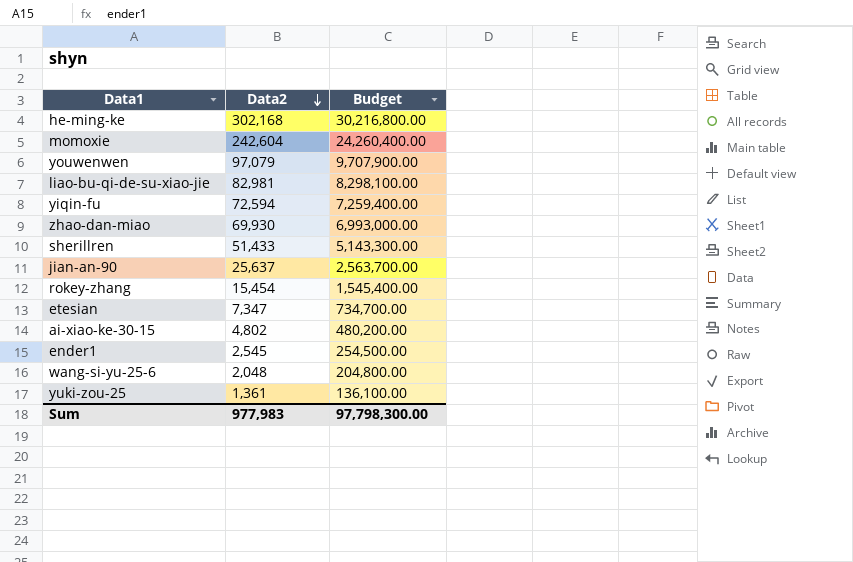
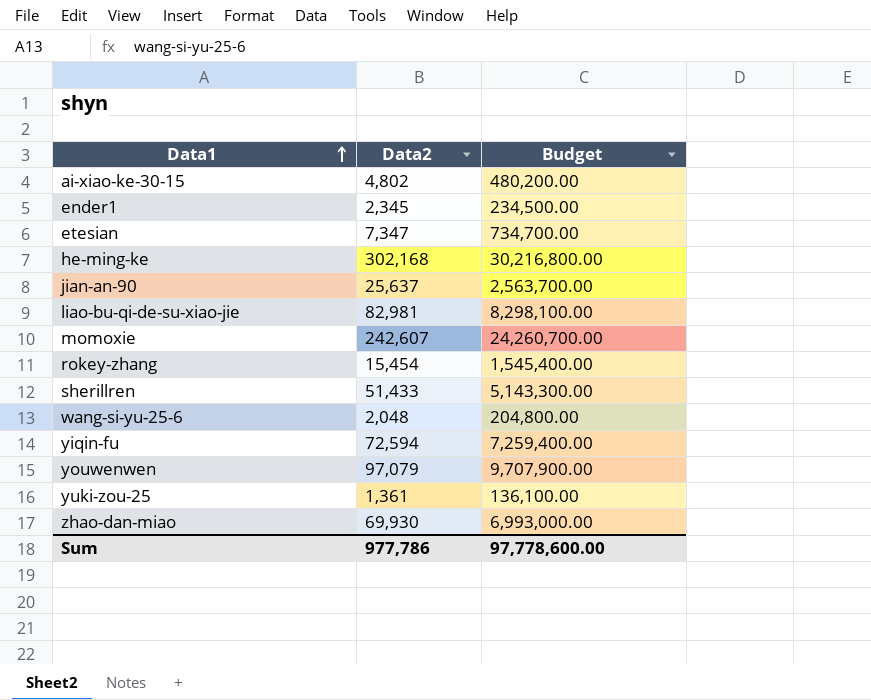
row order: Data2 descending -> Data1 ascending
ender1 | Data2: 2,545 -> 2,345
ender1 | Budget: 254,500.00 -> 234,500.00
momoxie | Data2: 242,604 -> 242,607
momoxie | Budget: 24,260,400.00 -> 24,260,700.00
Sum | Data2: 977,983 -> 977,786
Sum | Budget: 97,798,300.00 -> 97,778,600.00

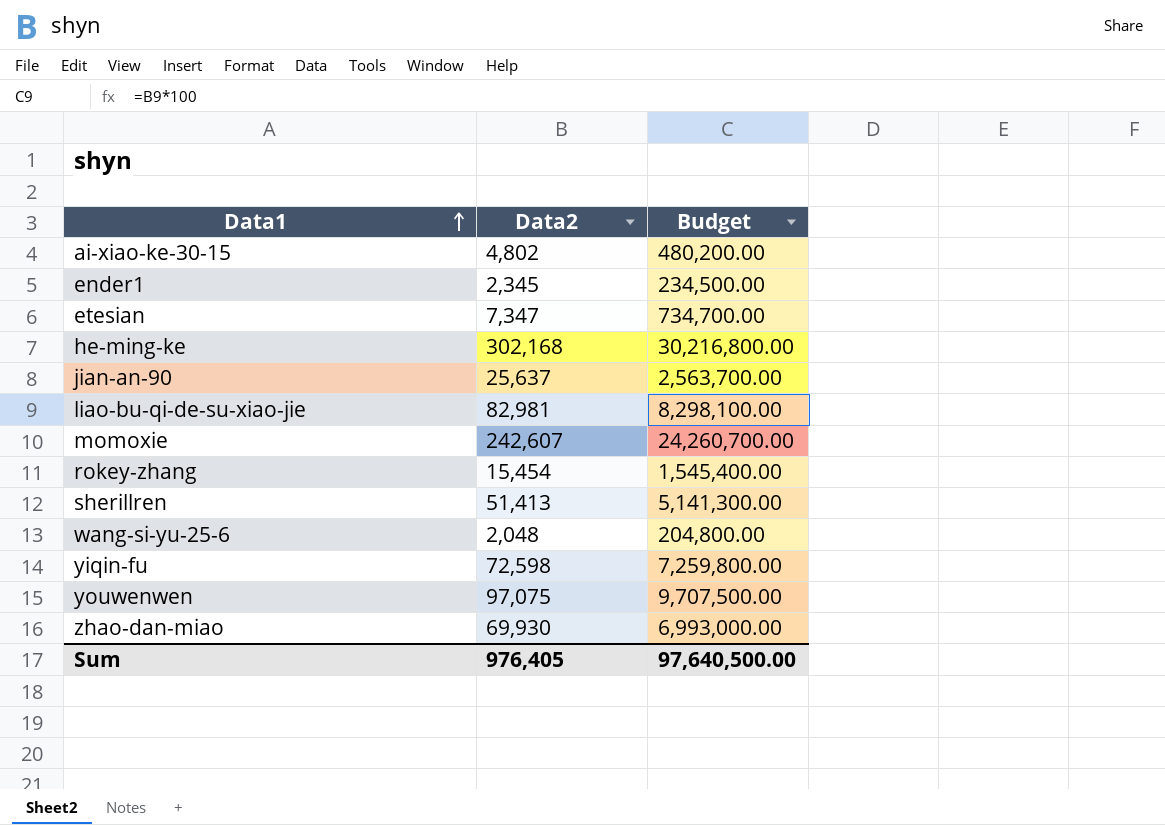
row yuki-zou-25: 1,361 | 136,100.00 -> none
sherillren | Data2: 51,433 -> 51,413
sherillren | Budget: 5,143,300.00 -> 5,141,300.00
yiqin-fu | Data2: 72,594 -> 72,598
yiqin-fu | Budget: 7,259,400.00 -> 7,259,800.00
youwenwen | Data2: 97,079 -> 97,075
youwenwen | Budget: 9,707,900.00 -> 9,707,500.00
Sum | Data2: 977,786 -> 976,405
Sum | Budget: 97,778,600.00 -> 97,640,500.00

